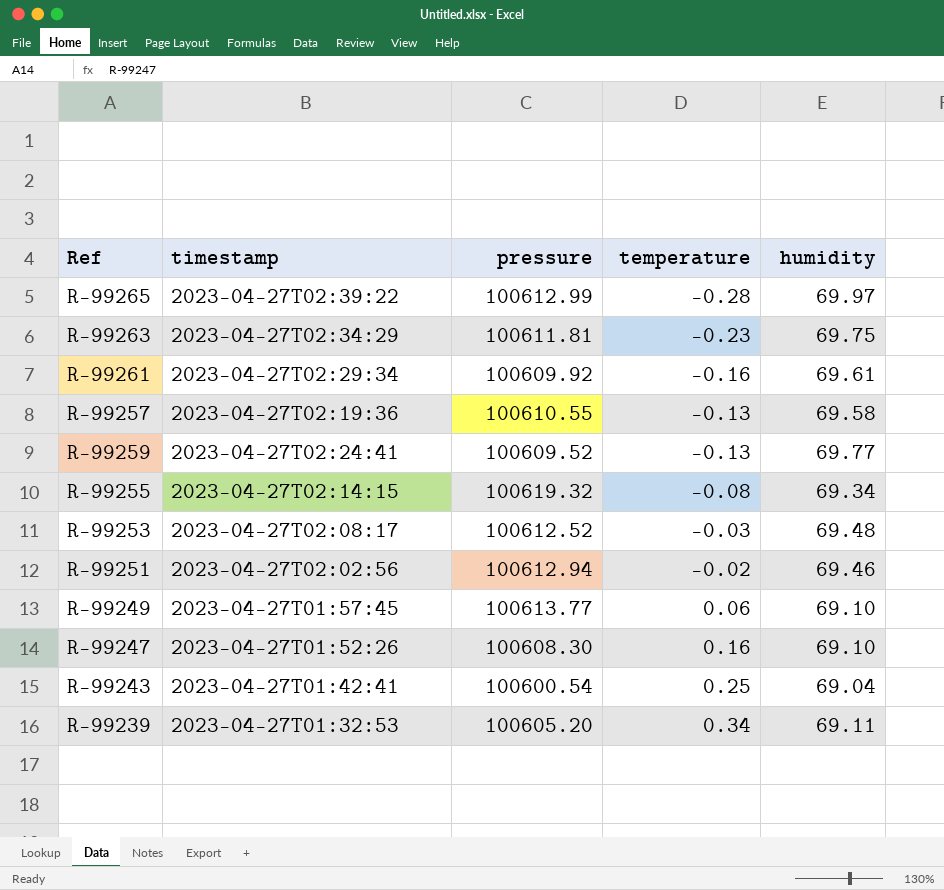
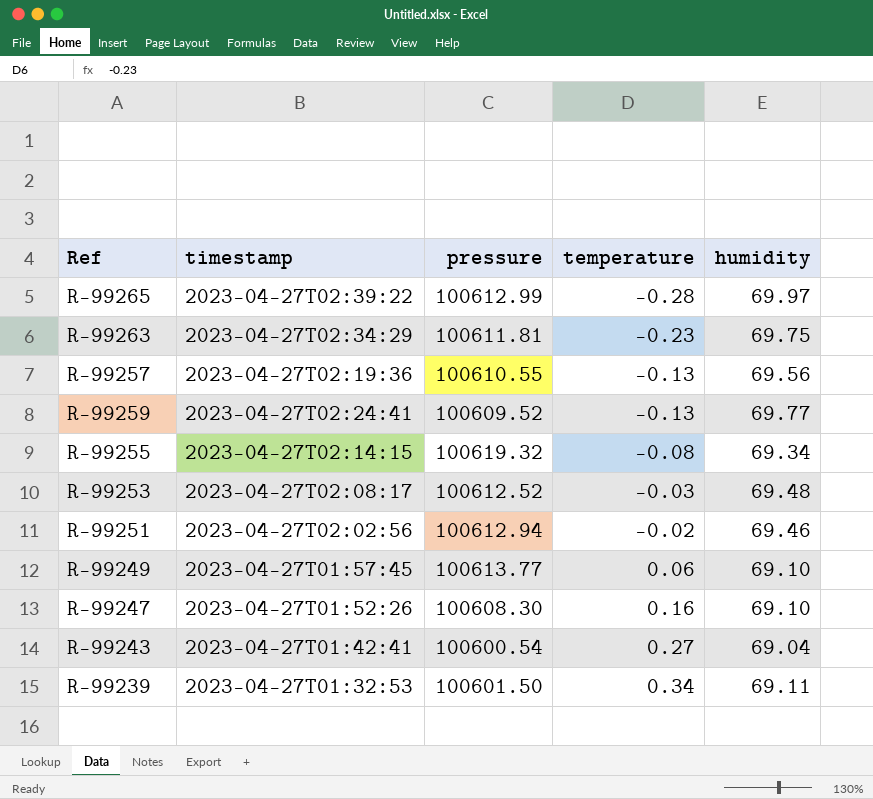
row R-99261: 2023-04-27T02:29:34 | 100609.92 | -0.16 | 69.61 -> none
R-99257 | humidity: 69.58 -> 69.56
R-99243 | temperature: 0.25 -> 0.27
R-99239 | pressure: 100605.20 -> 100601.50

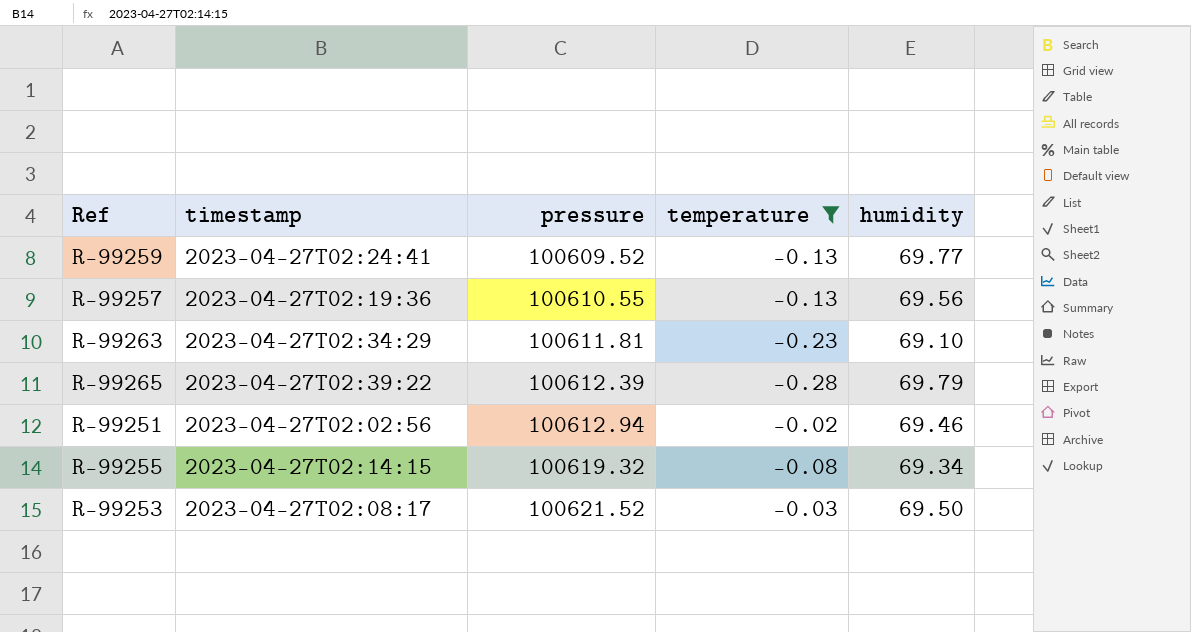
filter: none -> temperature <= -0.02
row order: temperature ascending -> pressure ascending
R-99263 | humidity: 69.75 -> 69.10
R-99265 | pressure: 100612.99 -> 100612.39
R-99265 | humidity: 69.97 -> 69.79
R-99253 | pressure: 100612.52 -> 100621.52
R-99253 | humidity: 69.48 -> 69.50

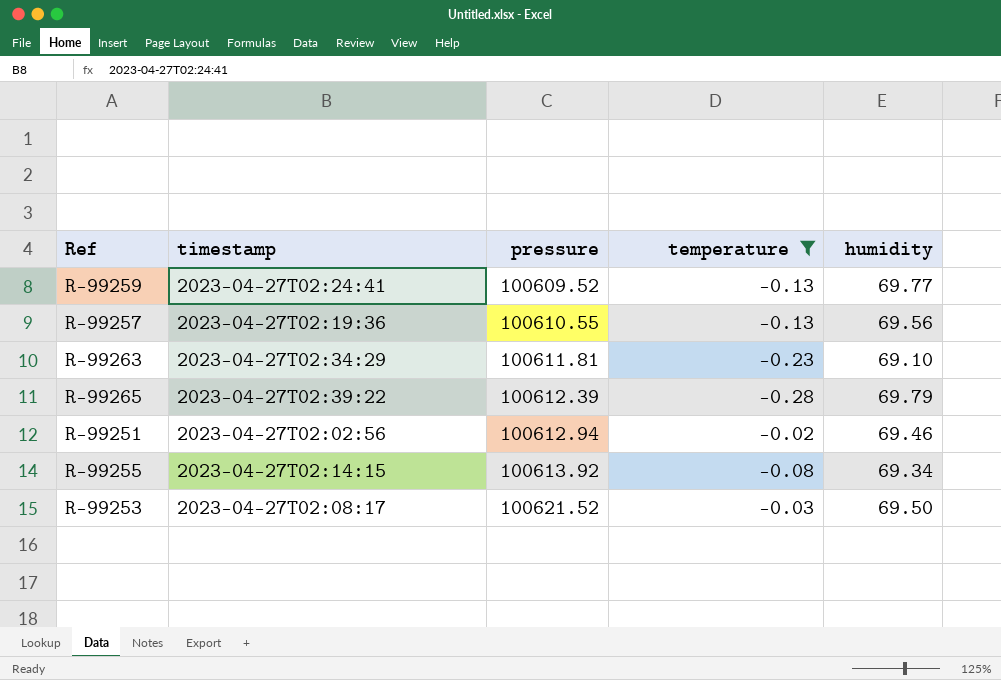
R-99255 | pressure: 100619.32 -> 100613.92

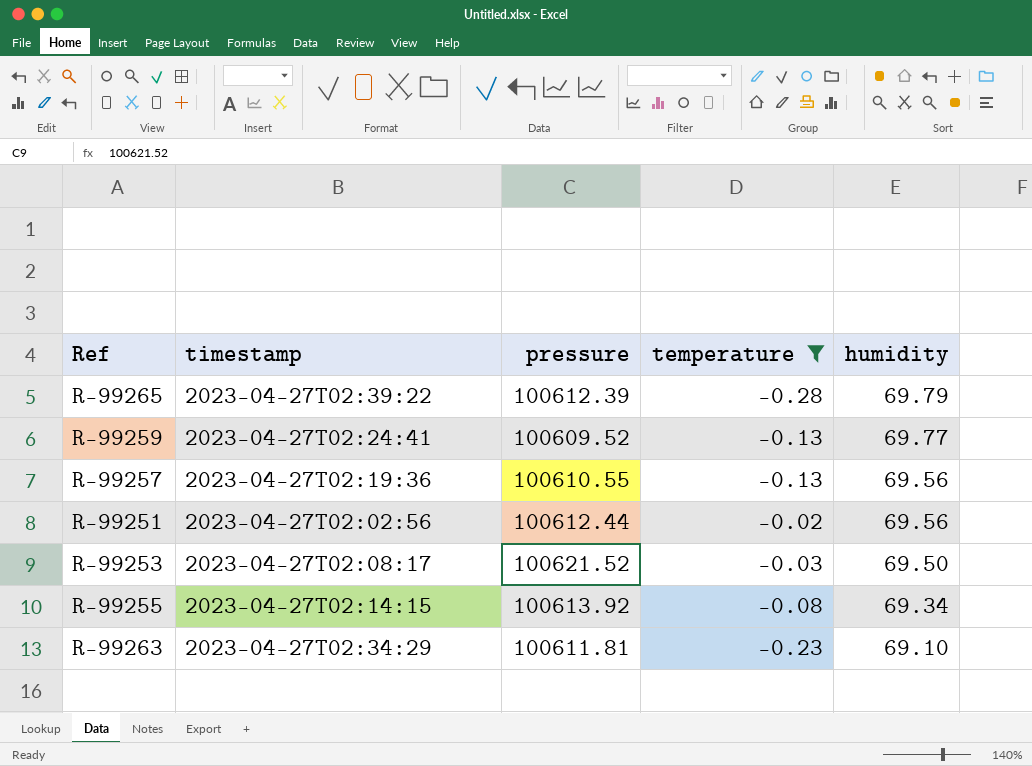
row order: pressure ascending -> humidity descending
R-99251 | pressure: 100612.94 -> 100612.44
R-99251 | humidity: 69.46 -> 69.56

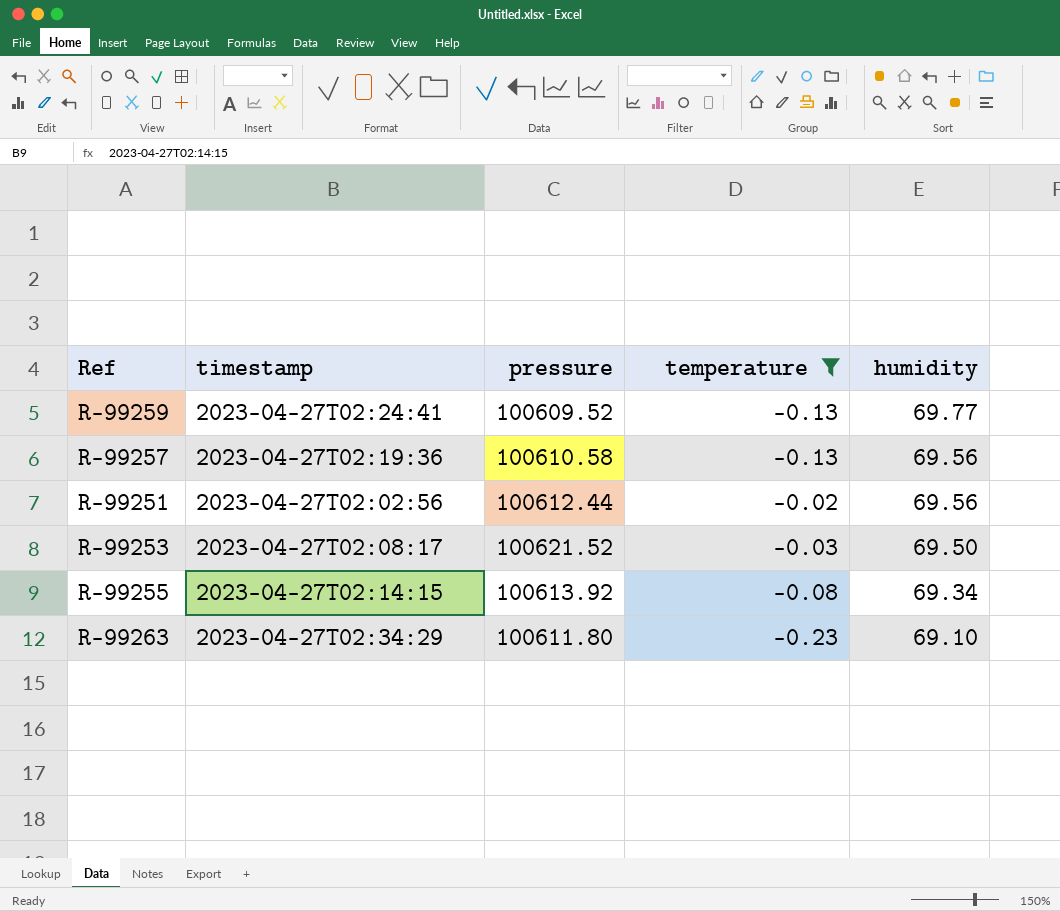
row R-99265: 2023-04-27T02:39:22 | 100612.39 | -0.28 | 69.79 -> none
R-99257 | pressure: 100610.55 -> 100610.58
R-99263 | pressure: 100611.81 -> 100611.80

